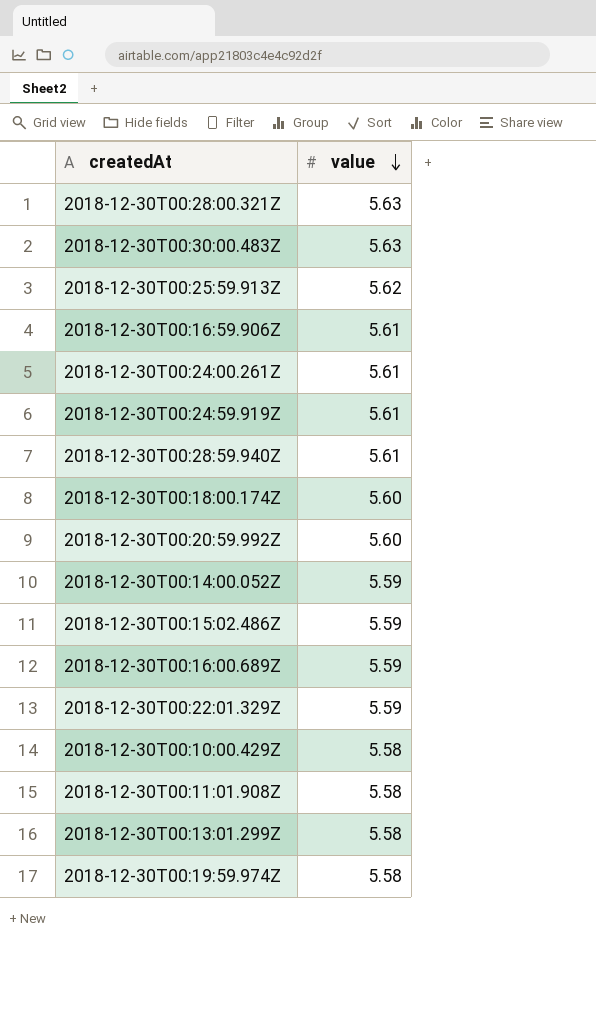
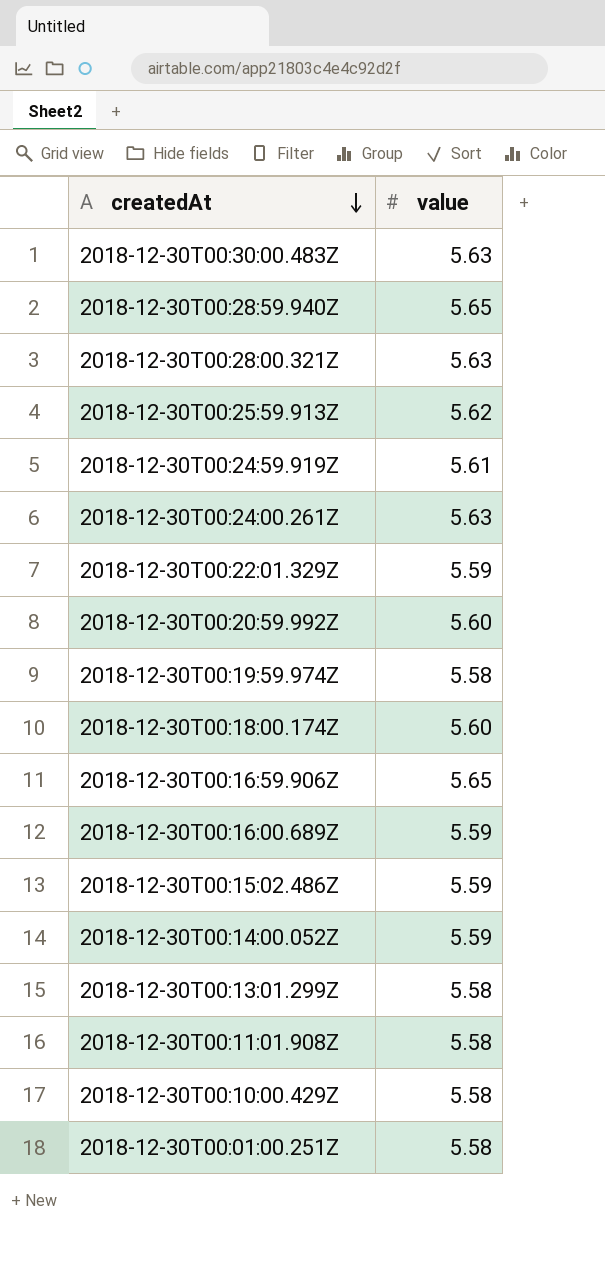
row order: value descending -> createdAt descending
2018-12-30T00:28:59.940Z | value: 5.61 -> 5.65
2018-12-30T00:24:00.261Z | value: 5.61 -> 5.63
2018-12-30T00:16:59.906Z | value: 5.61 -> 5.65
row 2018-12-30T00:01:00.251Z: none -> 5.58

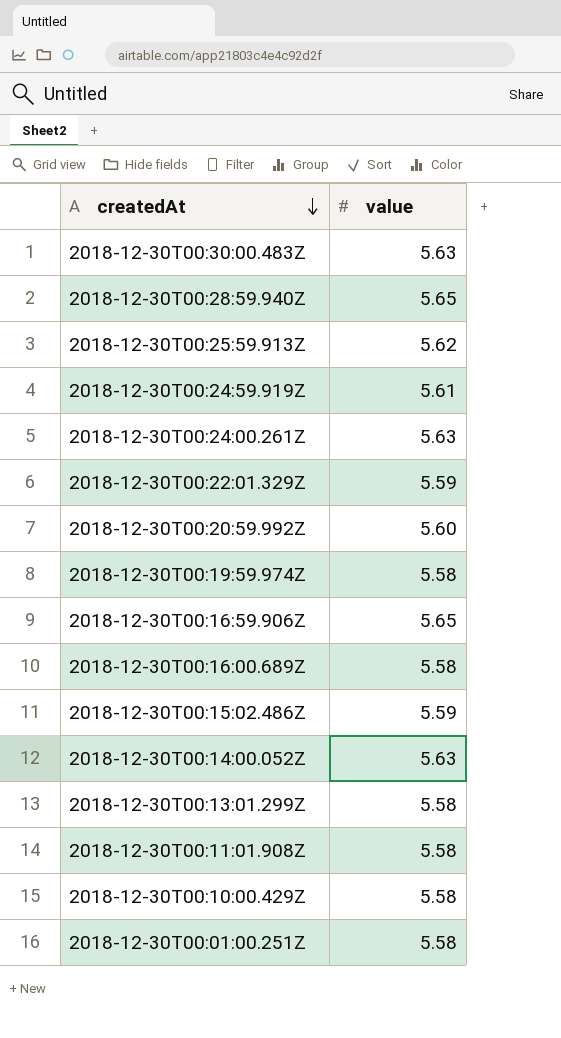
row 2018-12-30T00:28:00.321Z: 5.63 -> none
row 2018-12-30T00:18:00.174Z: 5.60 -> none
2018-12-30T00:16:00.689Z | value: 5.59 -> 5.58
2018-12-30T00:14:00.052Z | value: 5.59 -> 5.63

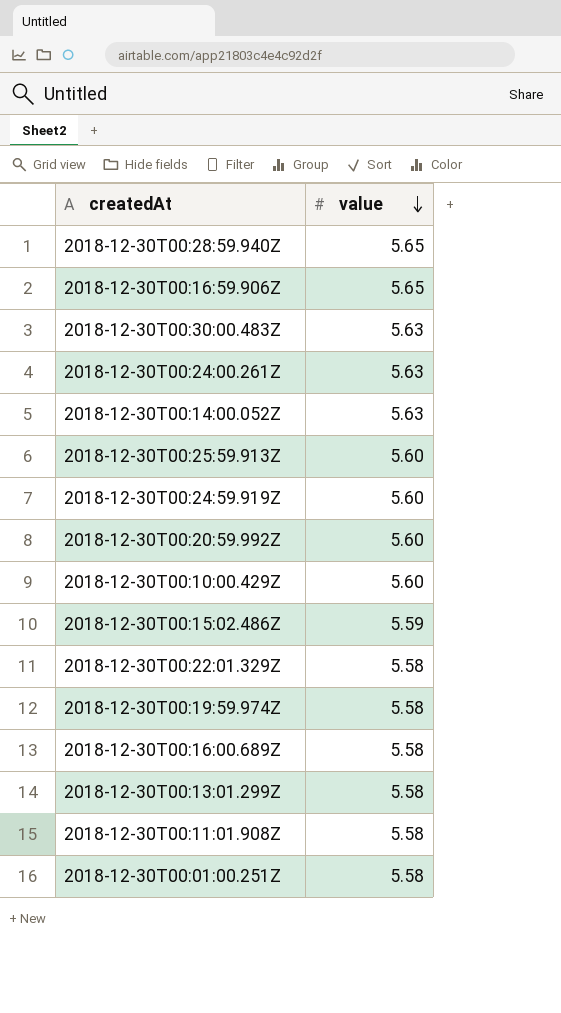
row order: createdAt descending -> value descending
2018-12-30T00:25:59.913Z | value: 5.62 -> 5.60
2018-12-30T00:24:59.919Z | value: 5.61 -> 5.60
2018-12-30T00:10:00.429Z | value: 5.58 -> 5.60
2018-12-30T00:22:01.329Z | value: 5.59 -> 5.58

